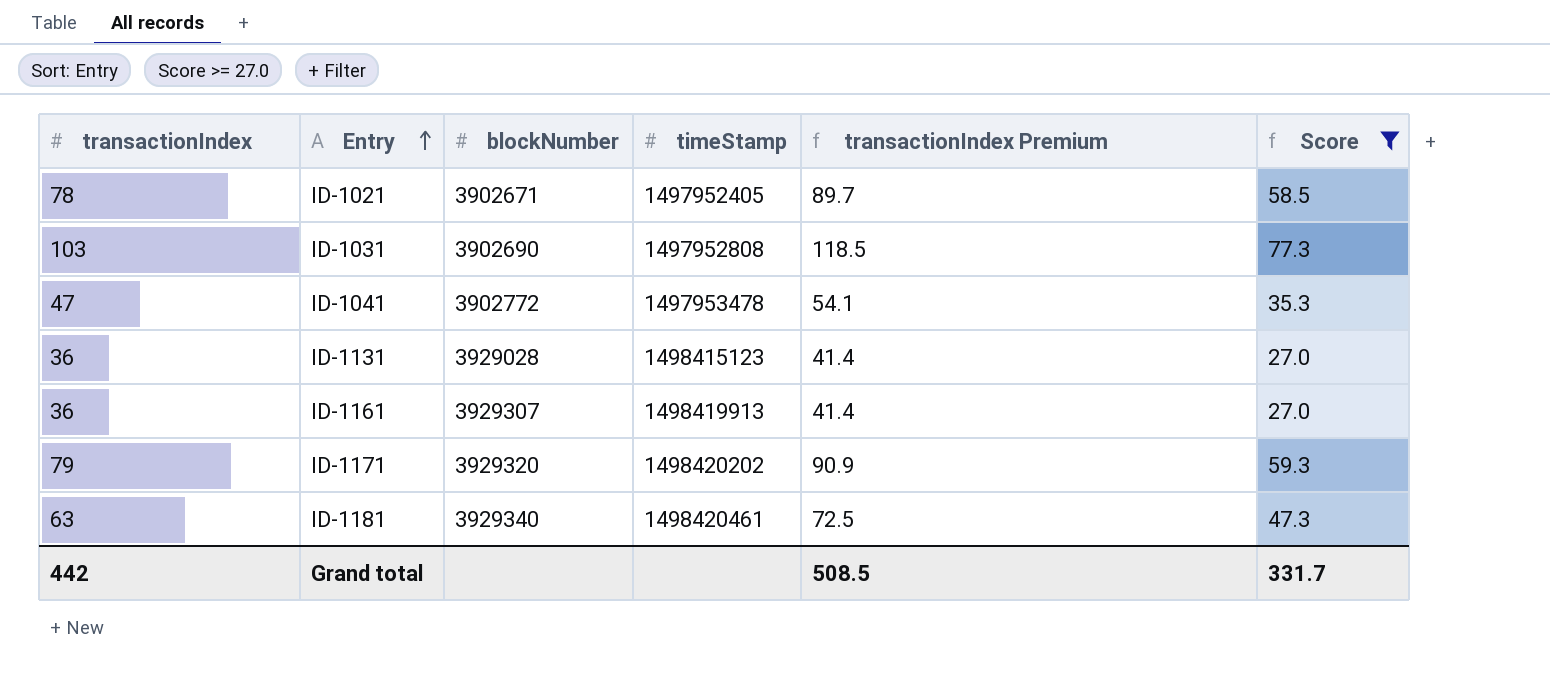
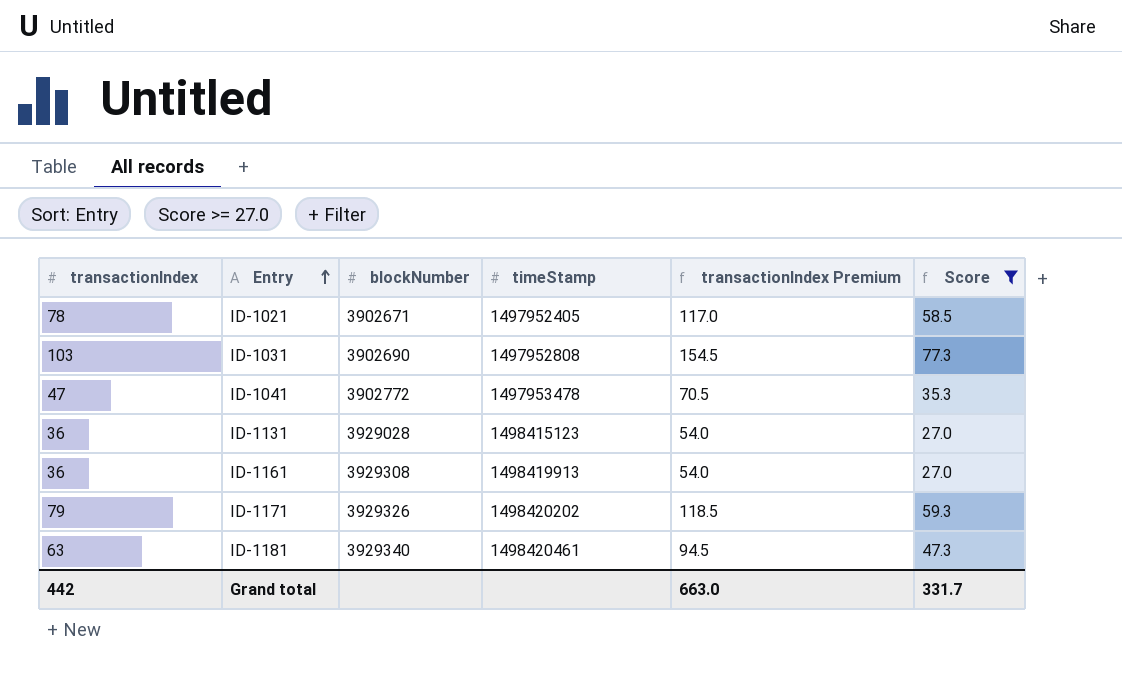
column transactionIndex Premium | formula: [transactionIndex] * 1.15 -> [transactionIndex] * 1.5
ID-1161 | blockNumber: 3929307 -> 3929308
ID-1171 | blockNumber: 3929320 -> 3929326
Grand total | transactionIndex Premium: 508.5 -> 663.0

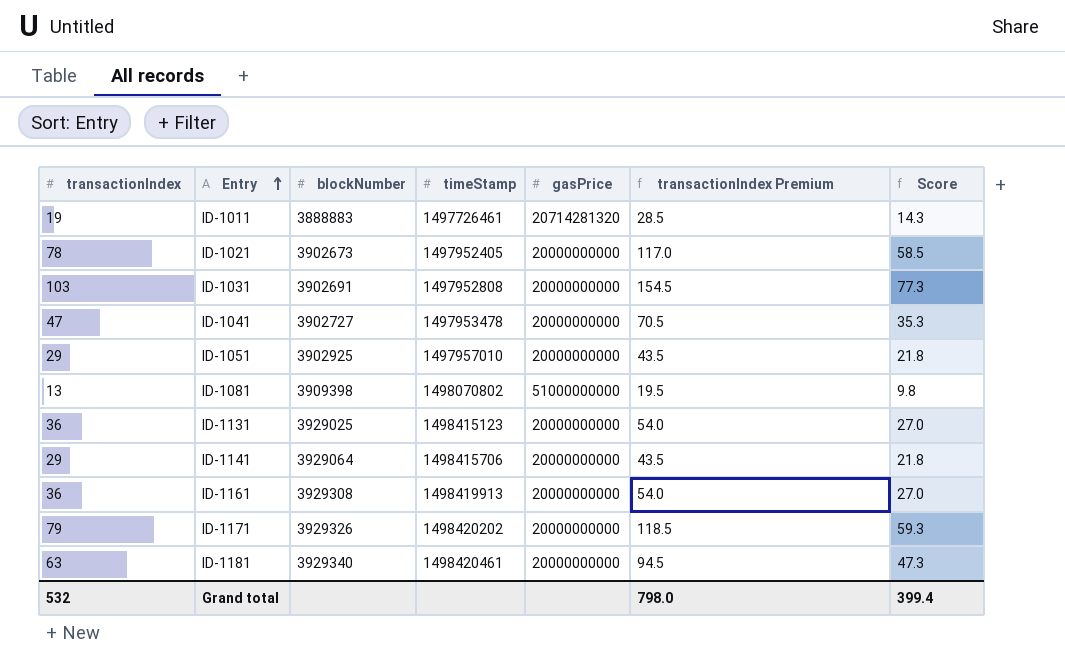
filter: Score >= 27.0 -> none
column gasPrice | position: none -> 5
ID-1021 | blockNumber: 3902671 -> 3902673
ID-1031 | blockNumber: 3902690 -> 3902691
ID-1041 | blockNumber: 3902772 -> 3902727
ID-1131 | blockNumber: 3929028 -> 3929025
Grand total | transactionIndex: 442 -> 532
Grand total | transactionIndex Premium: 663.0 -> 798.0
Grand total | Score: 331.7 -> 399.4

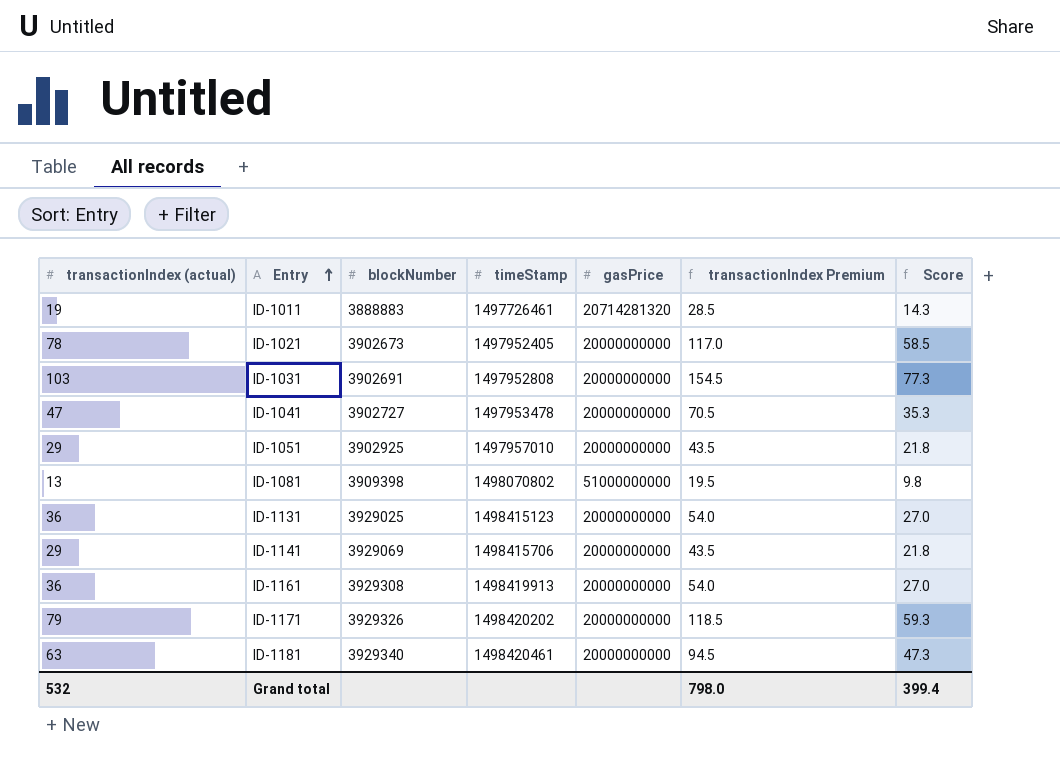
column name: transactionIndex -> transactionIndex (actual)
ID-1141 | blockNumber: 3929064 -> 3929069

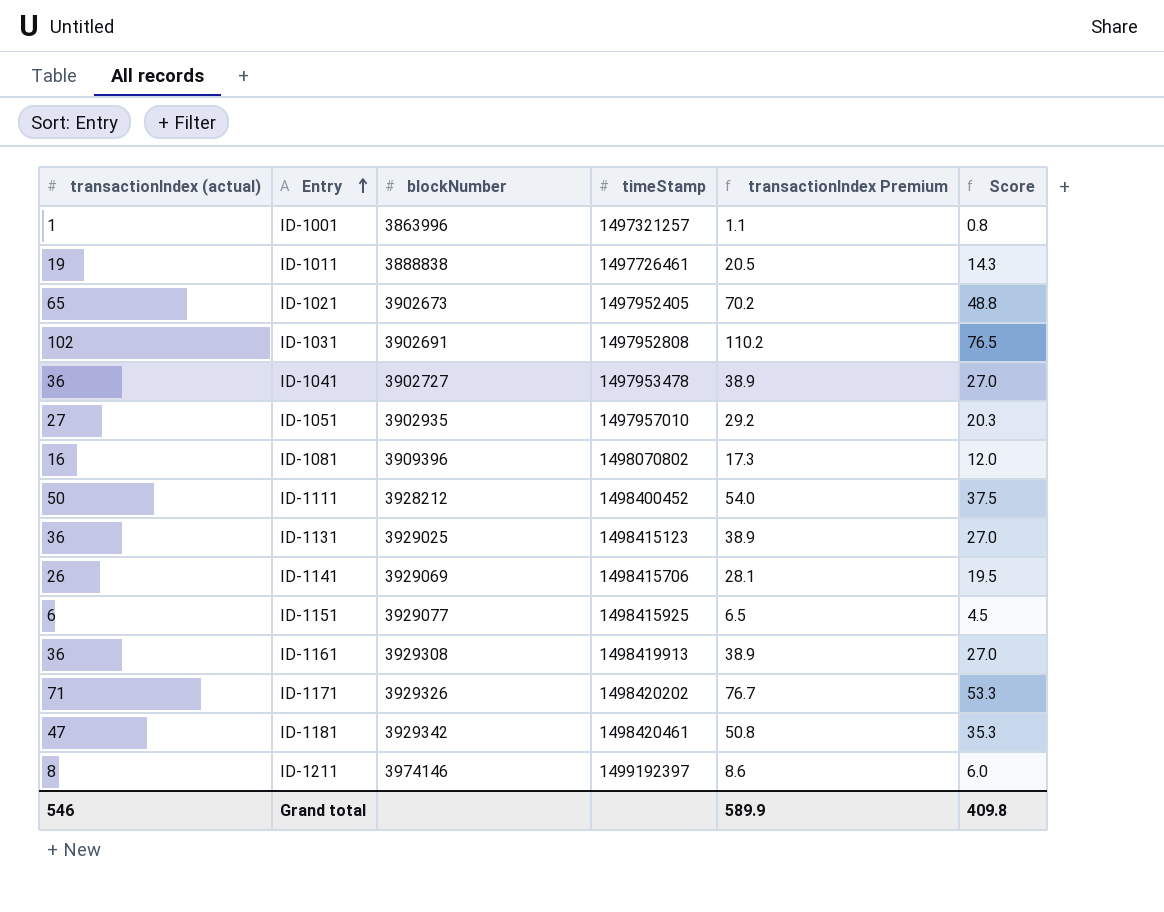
column gasPrice | position: 5 -> none
column transactionIndex Premium | formula: [transactionIndex (actual)] * 1.5 -> [transactionIndex (actual)] * 1.08
row ID-1001: none -> 1 | 3863996 | 1497321257 | 1.1 | 0.8
ID-1011 | blockNumber: 3888883 -> 3888838
ID-1021 | transactionIndex (actual): 78 -> 65
ID-1021 | Score: 58.5 -> 48.8
ID-1031 | transactionIndex (actual): 103 -> 102
ID-1031 | Score: 77.3 -> 76.5
ID-1041 | transactionIndex (actual): 47 -> 36
ID-1041 | Score: 35.3 -> 27.0
ID-1051 | transactionIndex (actual): 29 -> 27
ID-1051 | blockNumber: 3902925 -> 3902935
ID-1051 | Score: 21.8 -> 20.3
ID-1081 | transactionIndex (actual): 13 -> 16
ID-1081 | blockNumber: 3909398 -> 3909396
ID-1081 | Score: 9.8 -> 12.0
row ID-1111: none -> 50 | 3928212 | 1498400452 | 54.0 | 37.5
ID-1141 | transactionIndex (actual): 29 -> 26
ID-1141 | Score: 21.8 -> 19.5
row ID-1151: none -> 6 | 3929077 | 1498415925 | 6.5 | 4.5
ID-1171 | transactionIndex (actual): 79 -> 71
ID-1171 | Score: 59.3 -> 53.3
ID-1181 | transactionIndex (actual): 63 -> 47
ID-1181 | blockNumber: 3929340 -> 3929342
ID-1181 | Score: 47.3 -> 35.3
row ID-1211: none -> 8 | 3974146 | 1499192397 | 8.6 | 6.0
Grand total | transactionIndex (actual): 532 -> 546
Grand total | transactionIndex Premium: 798.0 -> 589.9
Grand total | Score: 399.4 -> 409.8

